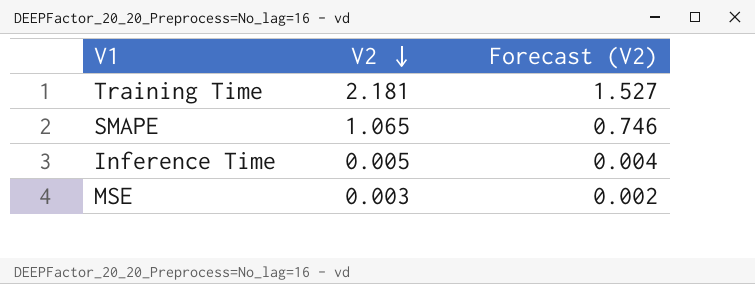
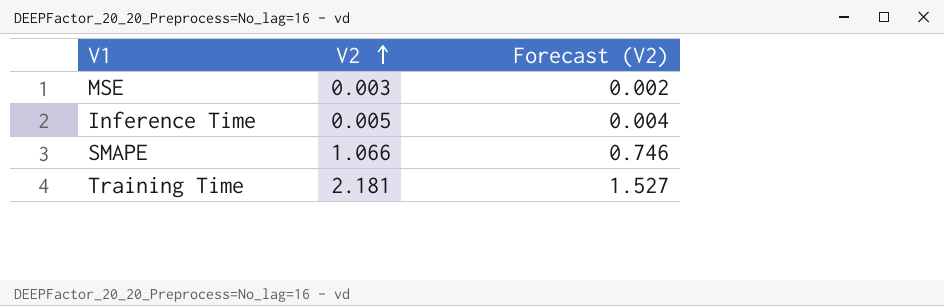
row order: V2 descending -> V2 ascending
SMAPE | V2: 1.065 -> 1.066

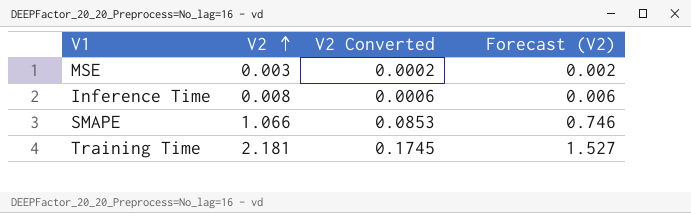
column V2 Converted | formula: none -> [V2] * 0.08
Inference Time | V2: 0.005 -> 0.008
Inference Time | Forecast (V2): 0.004 -> 0.006

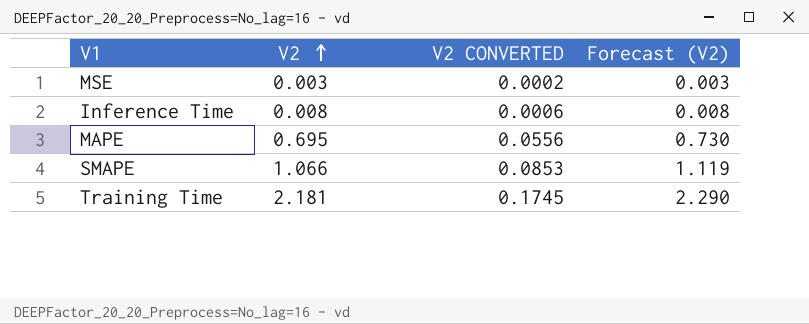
column name: V2 Converted -> V2 CONVERTED
column Forecast (V2) | formula: [V2] * 0.7 -> [V2] * 1.05
row MAPE: none -> 0.695 | 0.0556 | 0.730

